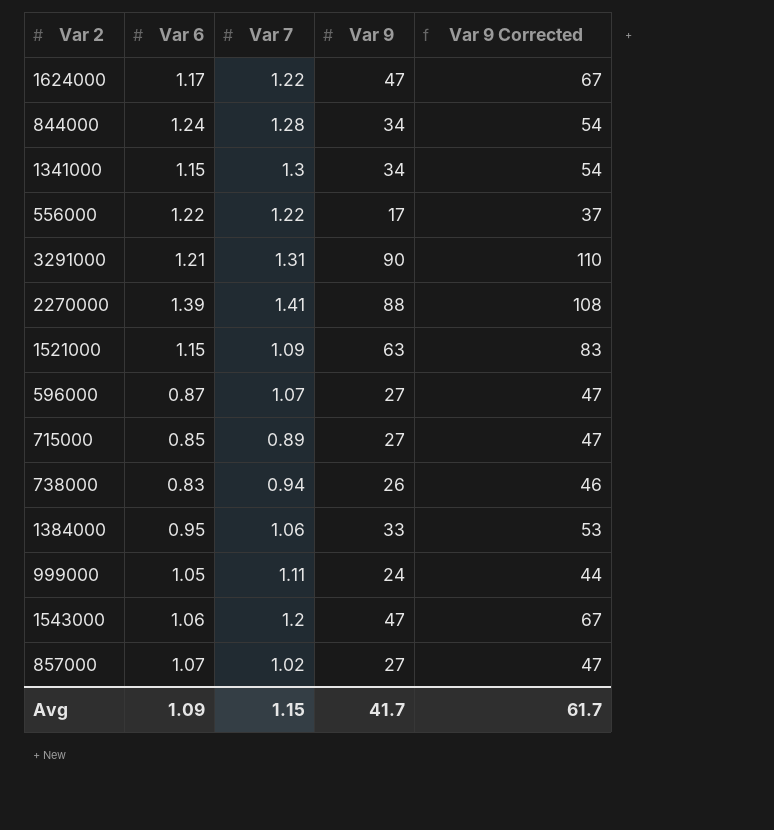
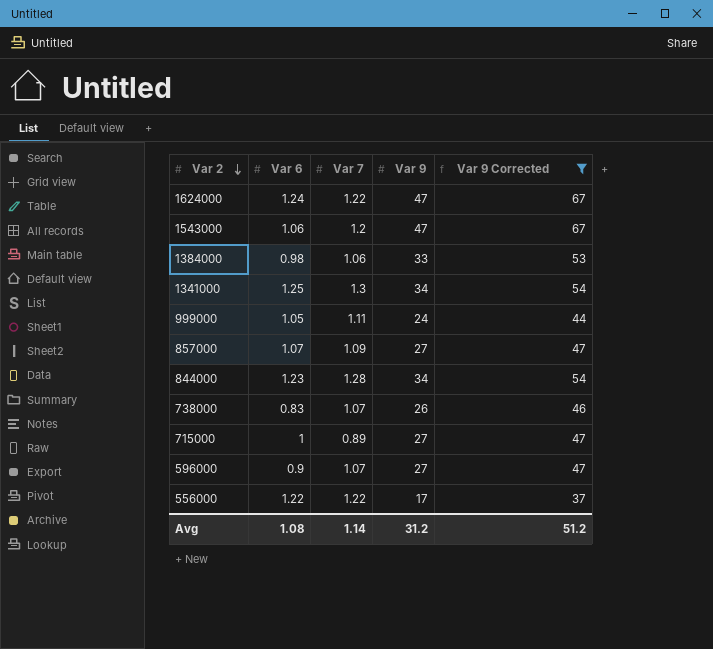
filter: none -> Var 9 Corrected <= 67
row order: none -> Var 2 descending
1624000 | Var 6: 1.17 -> 1.24
1384000 | Var 6: 0.95 -> 0.98
1341000 | Var 6: 1.15 -> 1.25
857000 | Var 7: 1.02 -> 1.09
844000 | Var 6: 1.24 -> 1.23
738000 | Var 7: 0.94 -> 1.07
715000 | Var 6: 0.85 -> 1
596000 | Var 6: 0.87 -> 0.9
Avg | Var 6: 1.09 -> 1.08
Avg | Var 7: 1.15 -> 1.14
Avg | Var 9: 41.7 -> 31.2
Avg | Var 9 Corrected: 61.7 -> 51.2

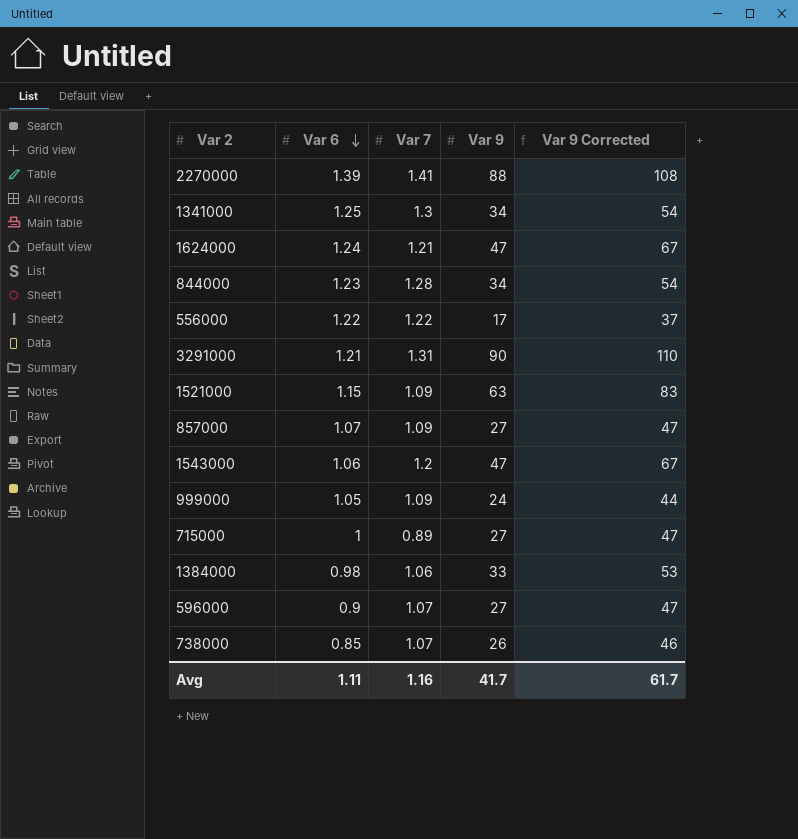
filter: Var 9 Corrected <= 67 -> none
row order: Var 2 descending -> Var 6 descending
1624000 | Var 7: 1.22 -> 1.21
999000 | Var 7: 1.11 -> 1.09
738000 | Var 6: 0.83 -> 0.85
Avg | Var 6: 1.08 -> 1.11
Avg | Var 7: 1.14 -> 1.16
Avg | Var 9: 31.2 -> 41.7
Avg | Var 9 Corrected: 51.2 -> 61.7

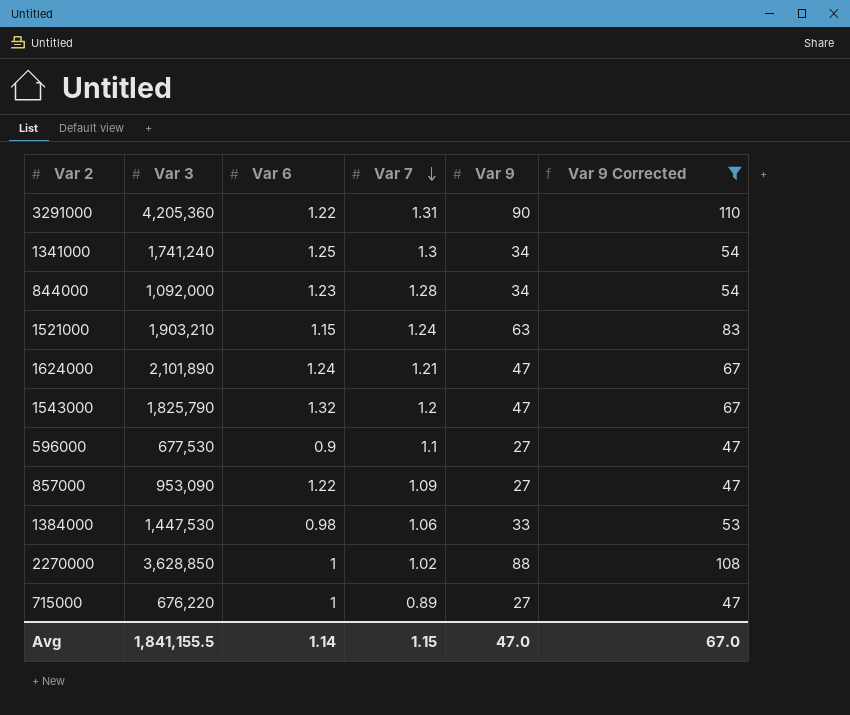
filter: none -> Var 9 Corrected >= 47
row order: Var 6 descending -> Var 7 descending
column Var 3 | position: none -> 2
3291000 | Var 6: 1.21 -> 1.22
1521000 | Var 7: 1.09 -> 1.24
1543000 | Var 6: 1.06 -> 1.32
596000 | Var 7: 1.07 -> 1.1
857000 | Var 6: 1.07 -> 1.22
2270000 | Var 6: 1.39 -> 1
2270000 | Var 7: 1.41 -> 1.02
Avg | Var 6: 1.11 -> 1.14
Avg | Var 7: 1.16 -> 1.15
Avg | Var 9: 41.7 -> 47.0
Avg | Var 9 Corrected: 61.7 -> 67.0

